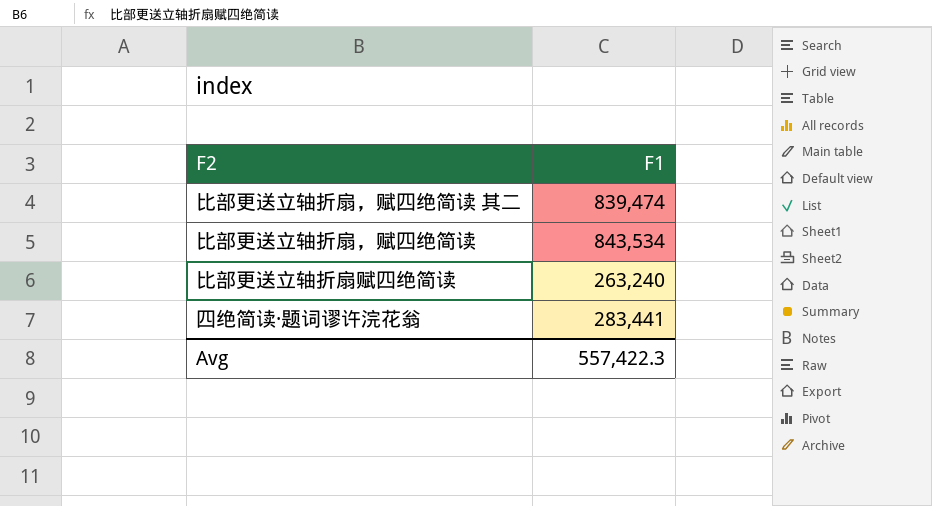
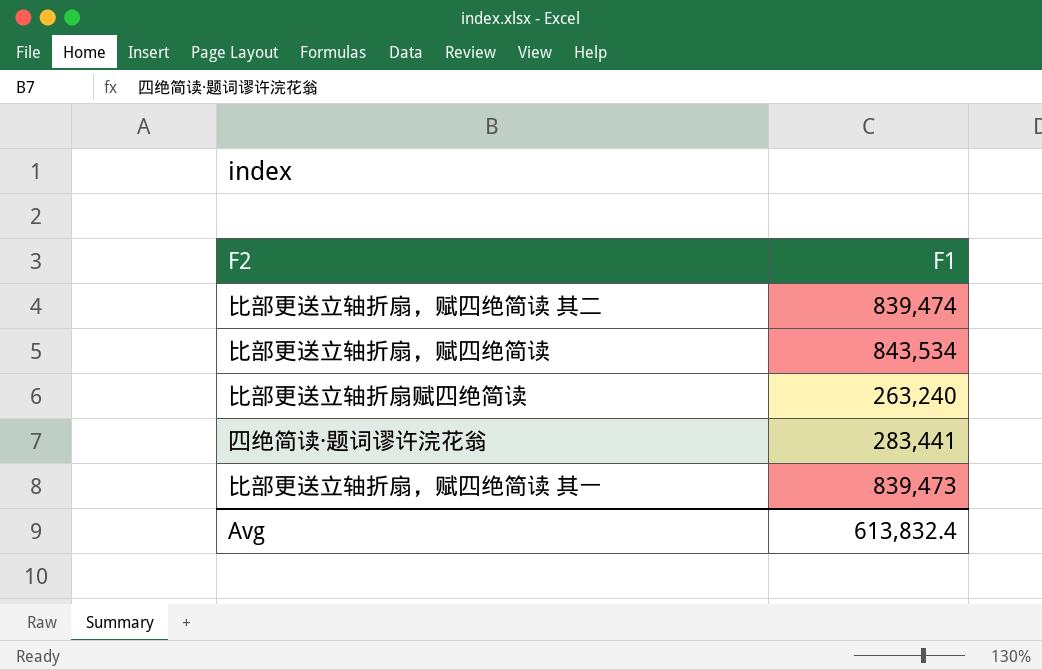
row 比部更送立轴折扇，赋四绝简读 其一: none -> 839,473
Avg | F1: 557,422.3 -> 613,832.4

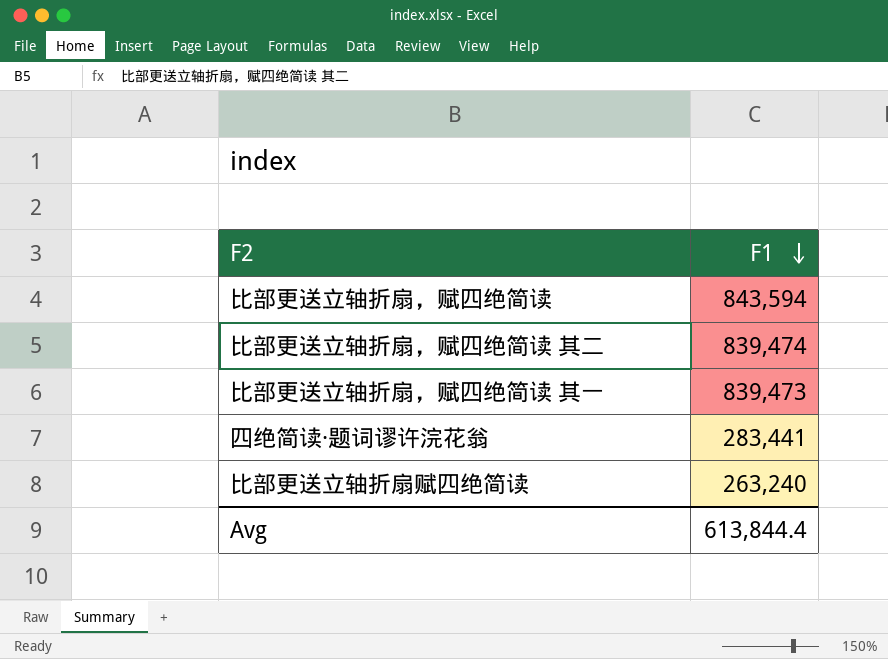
row order: none -> F1 descending
比部更送立轴折扇，赋四绝简读 | F1: 843,534 -> 843,594
Avg | F1: 613,832.4 -> 613,844.4

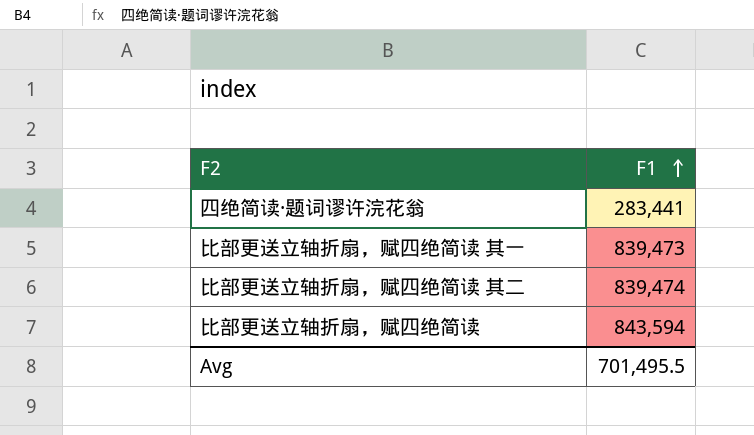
row order: F1 descending -> F1 ascending
row 比部更送立轴折扇赋四绝简读: 263,240 -> none
Avg | F1: 613,844.4 -> 701,495.5

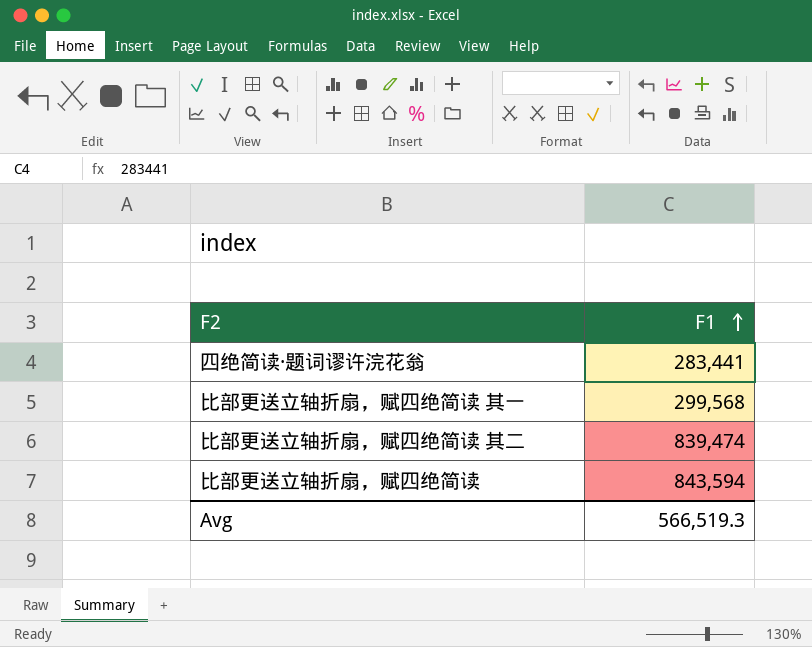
比部更送立轴折扇，赋四绝简读 其一 | F1: 839,473 -> 299,568
Avg | F1: 701,495.5 -> 566,519.3

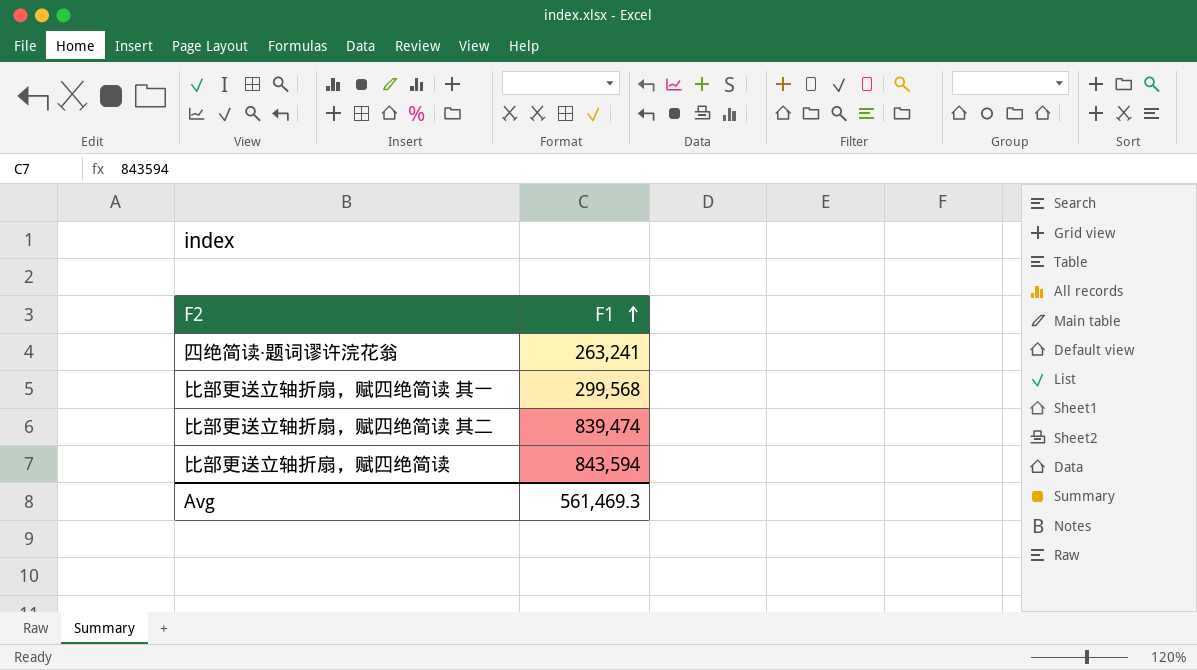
四绝简读·题词谬许浣花翁 | F1: 283,441 -> 263,241
Avg | F1: 566,519.3 -> 561,469.3

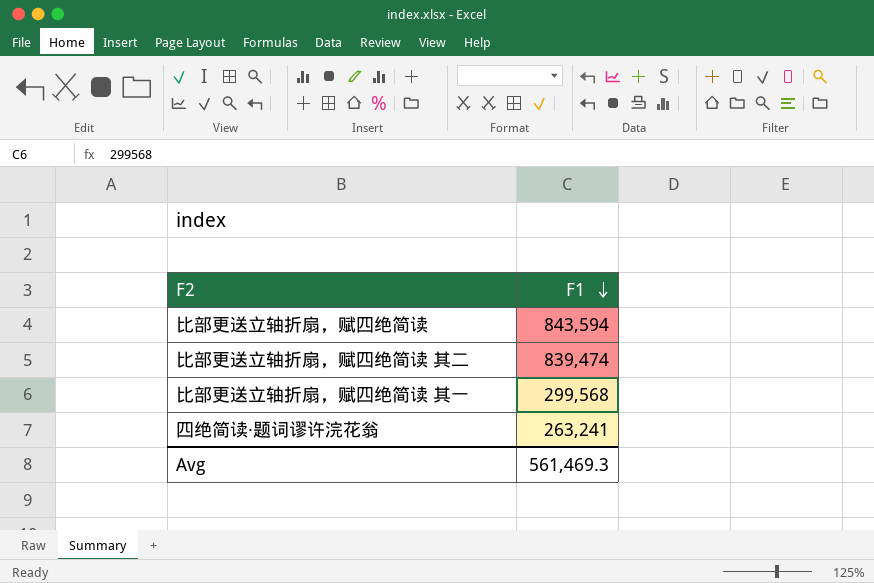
row order: F1 ascending -> F1 descending

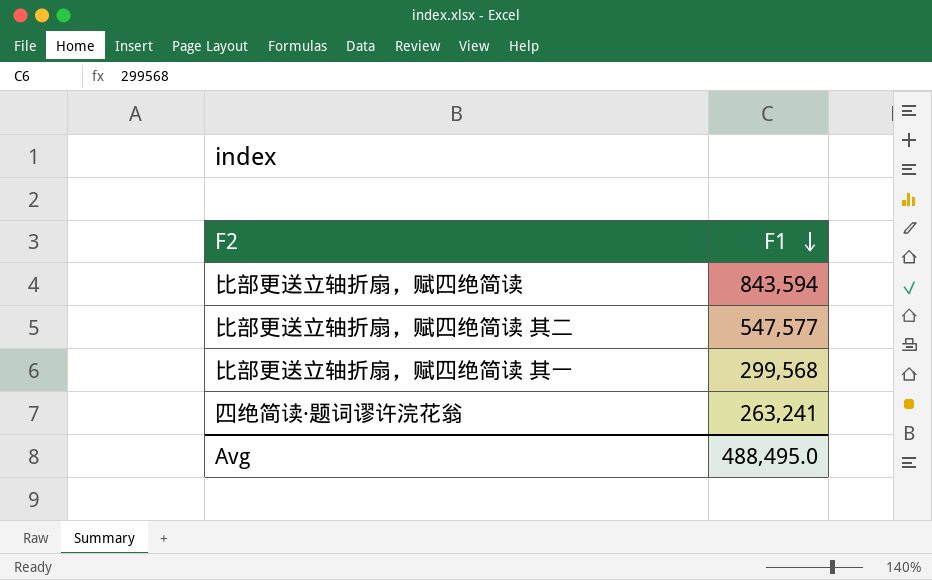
比部更送立轴折扇，赋四绝简读 其二 | F1: 839,474 -> 547,577
Avg | F1: 561,469.3 -> 488,495.0

